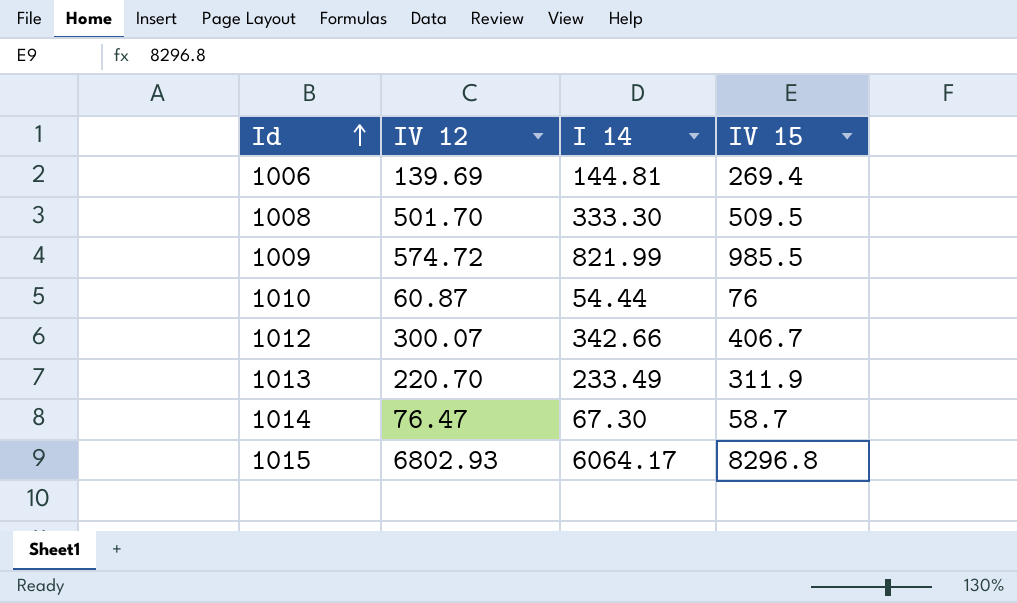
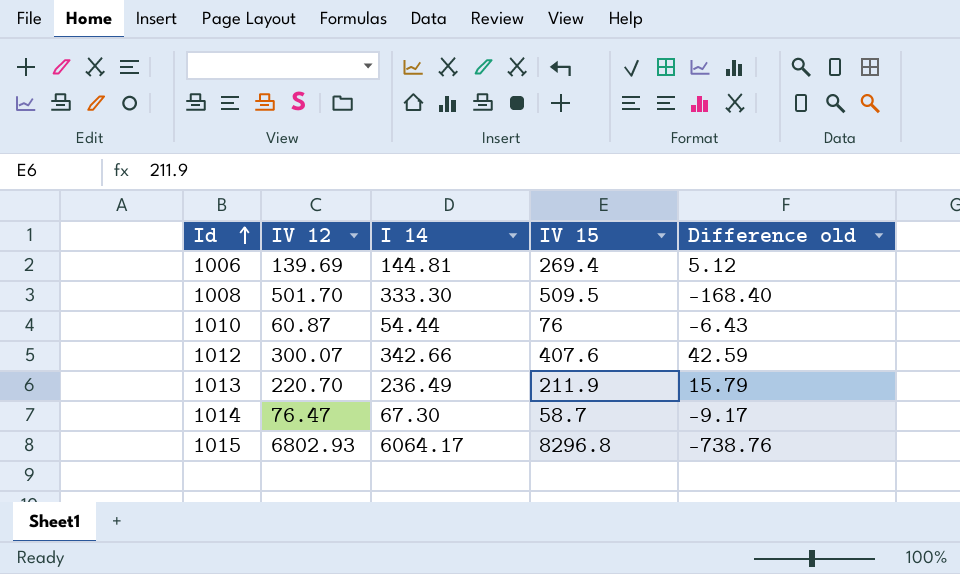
column Difference old | formula: none -> [I 14] - [IV 12]
row 1009: 574.72 | 821.99 | 985.5 -> none
1012 | IV 15: 406.7 -> 407.6
1013 | I 14: 233.49 -> 236.49
1013 | IV 15: 311.9 -> 211.9

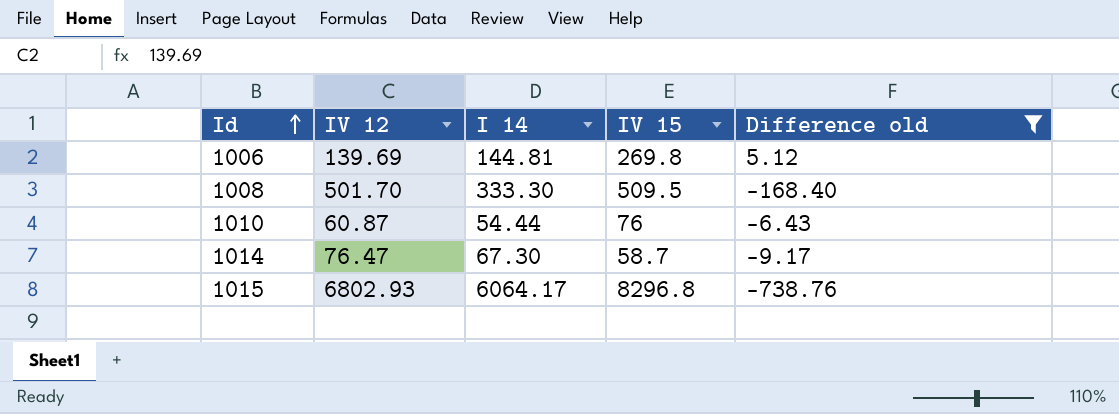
filter: none -> Difference old <= 5.12
1006 | IV 15: 269.4 -> 269.8

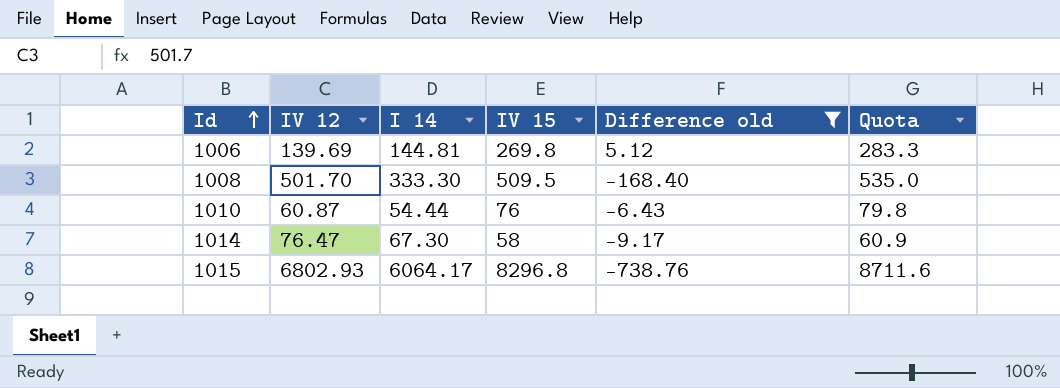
column Quota | formula: none -> [IV 15] * 1.05
1014 | IV 15: 58.7 -> 58

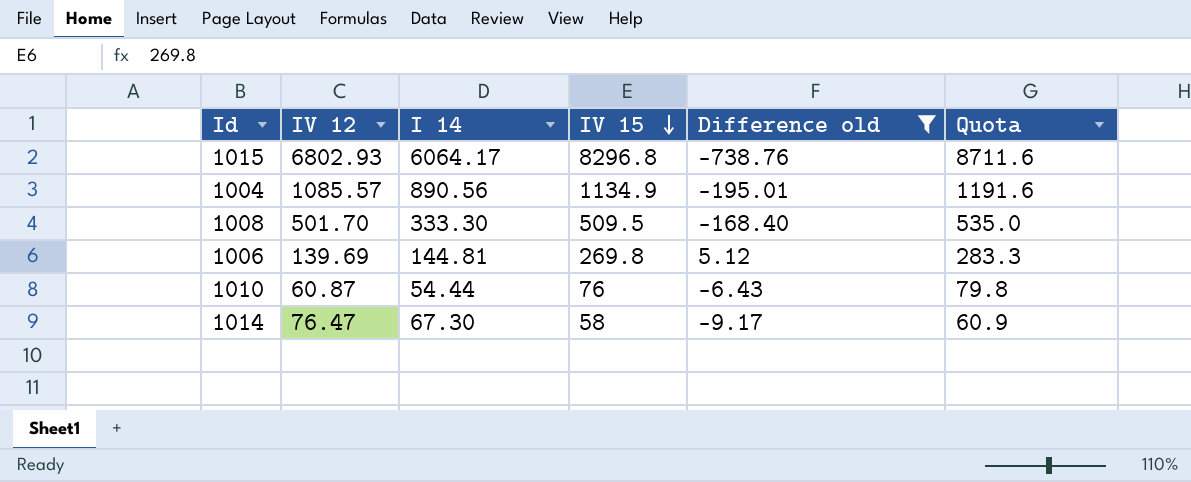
row order: Id ascending -> IV 15 descending
row 1004: none -> 1085.57 | 890.56 | 1134.9 | -195.01 | 1191.6

